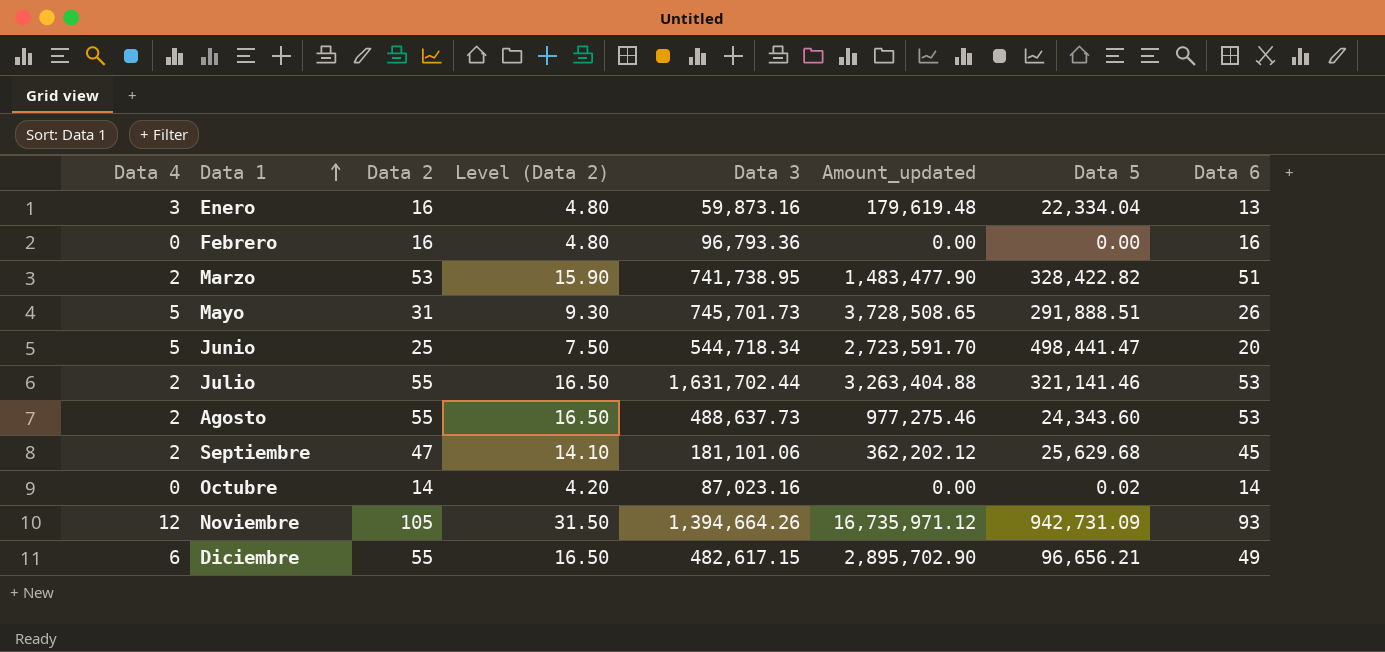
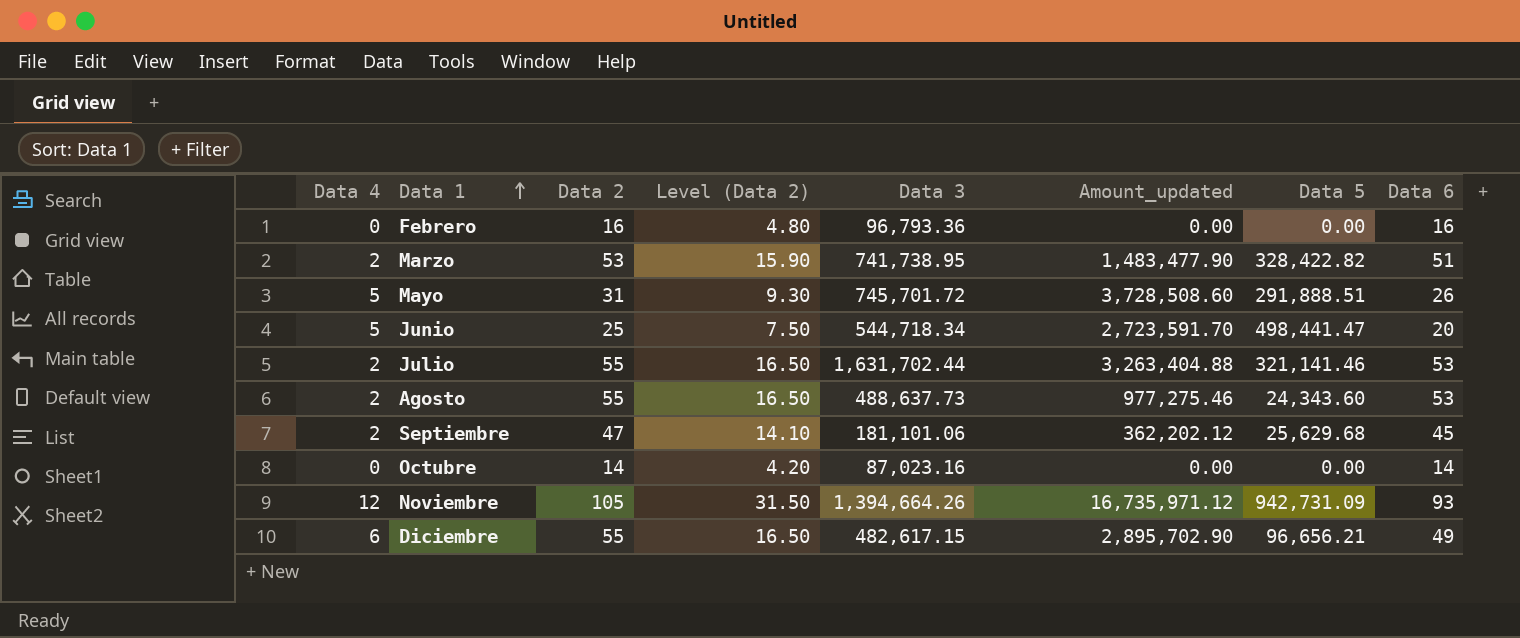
row Enero: 3 | 16 | 4.80 | 59,873.16 | 179,619.48 | 22,334.04 | 13 -> none
Mayo | Data 3: 745,701.73 -> 745,701.72
Mayo | Amount_updated: 3,728,508.65 -> 3,728,508.60
Octubre | Data 5: 0.02 -> 0.00

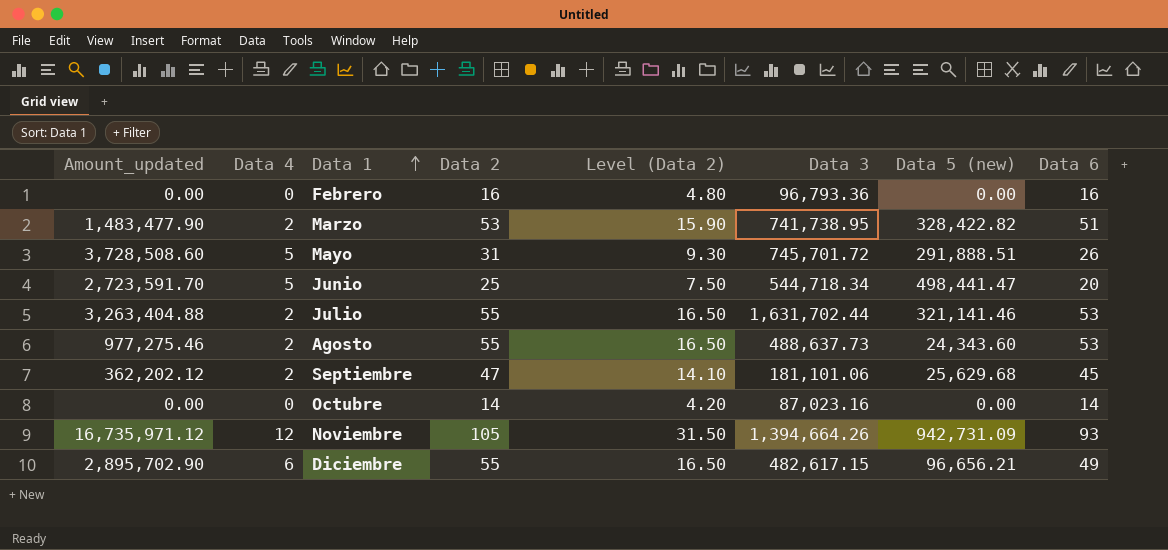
column Amount_updated | position: 6 -> 1
column name: Data 5 -> Data 5 (new)

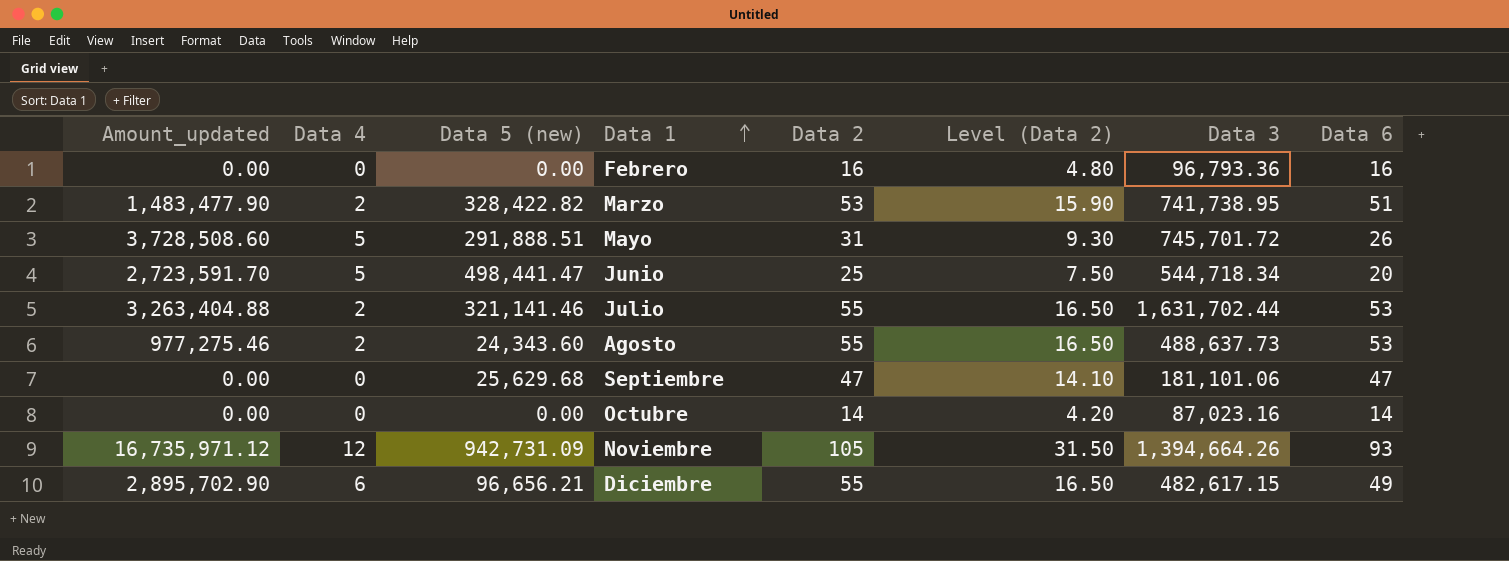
column Data 5 (new) | position: 7 -> 3
Septiembre | Amount_updated: 362,202.12 -> 0.00
Septiembre | Data 4: 2 -> 0
Septiembre | Data 6: 45 -> 47

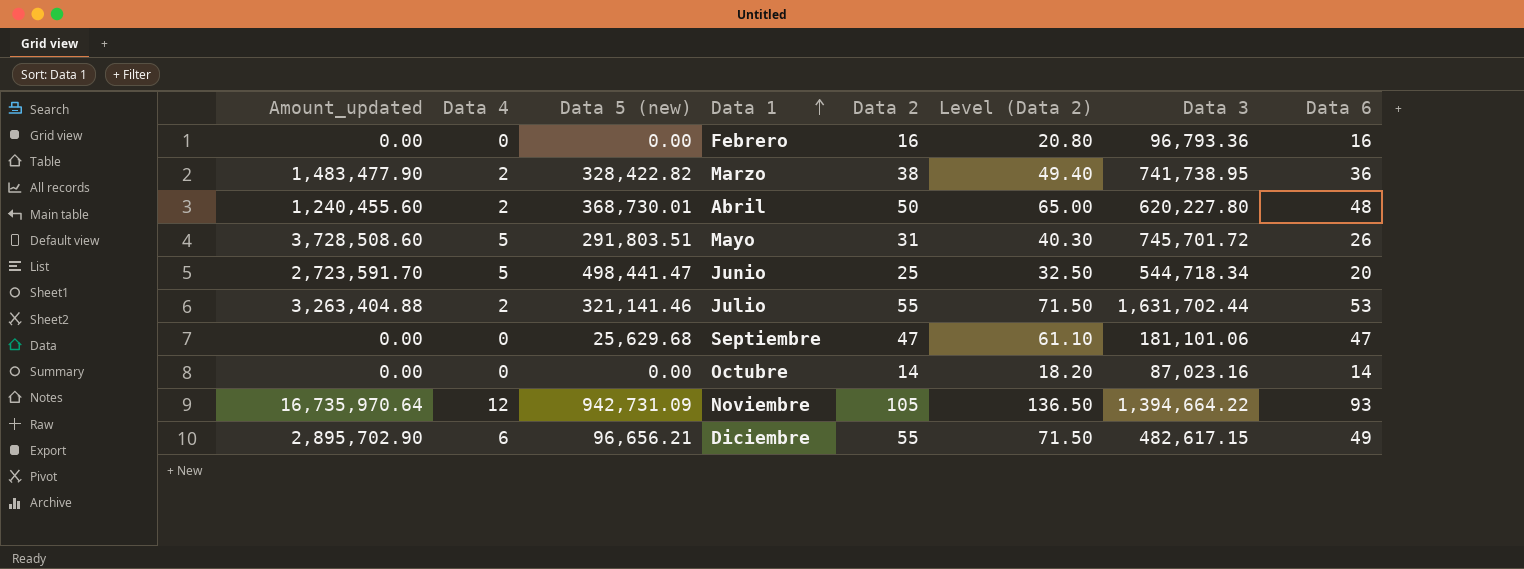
column Level (Data 2) | formula: [Data 2] * 0.3 -> [Data 2] * 1.3
row Agosto: 977,275.46 | 2 | 24,343.60 | 55 | 16.50 | 488,637.73 | 53 -> none
Marzo | Data 2: 53 -> 38
Marzo | Data 6: 51 -> 36
row Abril: none -> 1,240,455.60 | 2 | 368,730.01 | 50 | 65.00 | 620,227.80 | 48
Mayo | Data 5 (new): 291,888.51 -> 291,803.51
Noviembre | Amount_updated: 16,735,971.12 -> 16,735,970.64
Noviembre | Data 3: 1,394,664.26 -> 1,394,664.22

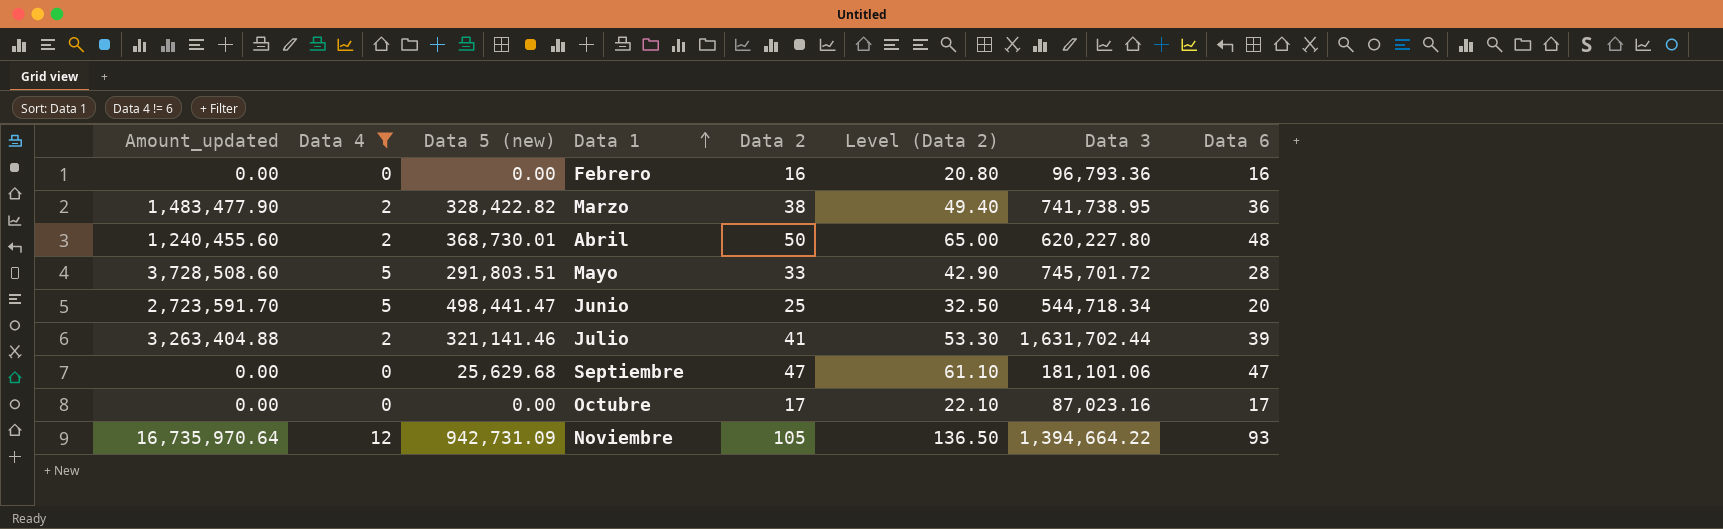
filter: none -> Data 4 != 6
Mayo | Data 2: 31 -> 33
Mayo | Level (Data 2): 40.30 -> 42.90
Mayo | Data 6: 26 -> 28
Julio | Data 2: 55 -> 41
Julio | Level (Data 2): 71.50 -> 53.30
Julio | Data 6: 53 -> 39
Octubre | Data 2: 14 -> 17
Octubre | Level (Data 2): 18.20 -> 22.10
Octubre | Data 6: 14 -> 17

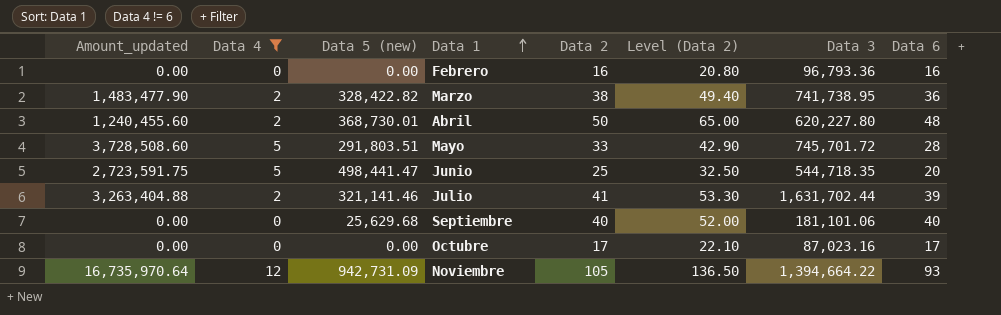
Junio | Amount_updated: 2,723,591.70 -> 2,723,591.75
Junio | Data 3: 544,718.34 -> 544,718.35
Septiembre | Data 2: 47 -> 40
Septiembre | Level (Data 2): 61.10 -> 52.00
Septiembre | Data 6: 47 -> 40

